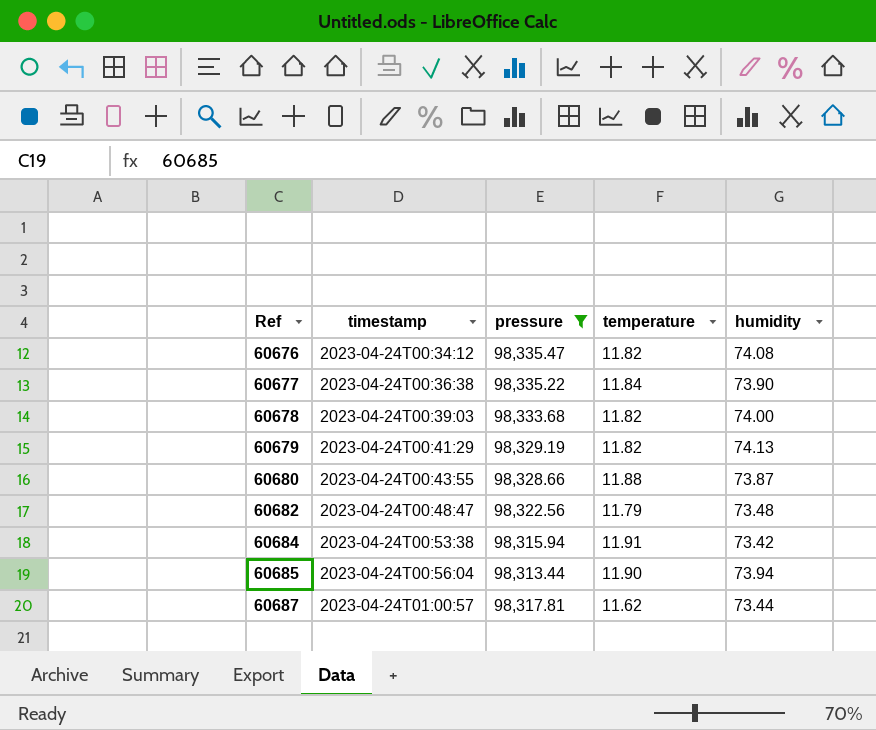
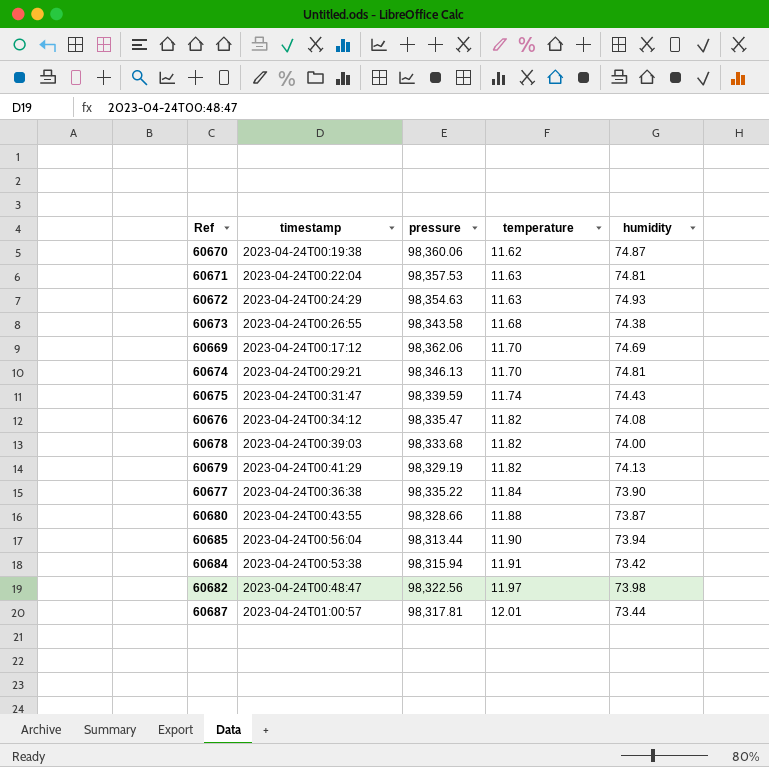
filter: pressure <= 98,335.47 -> none
row order: Ref ascending -> temperature ascending
60682 | temperature: 11.79 -> 11.97
60682 | humidity: 73.48 -> 73.98
60687 | temperature: 11.62 -> 12.01

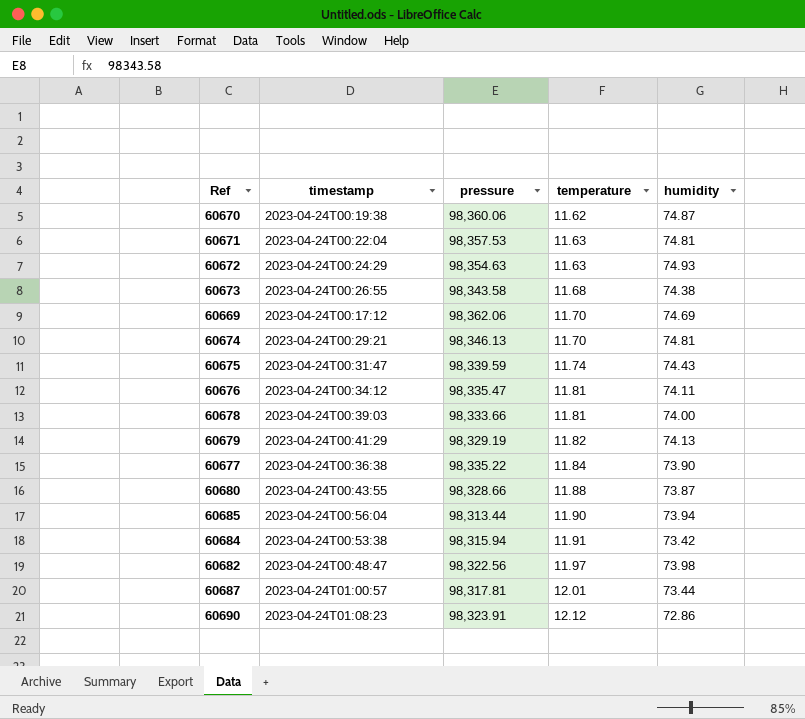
60676 | temperature: 11.82 -> 11.81
60676 | humidity: 74.08 -> 74.11
60678 | pressure: 98,333.68 -> 98,333.66
60678 | temperature: 11.82 -> 11.81
row 60690: none -> 2023-04-24T01:08:23 | 98,323.91 | 12.12 | 72.86

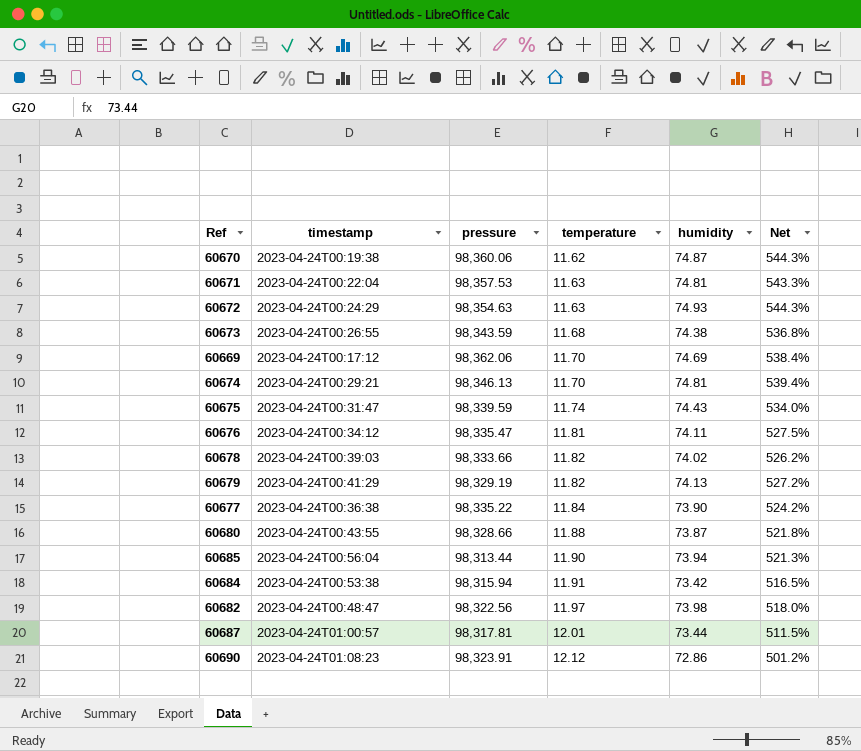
column Net | formula: none -> ([humidity] - [temperature]) / [temperature]
60673 | pressure: 98,343.58 -> 98,343.59
60678 | temperature: 11.81 -> 11.82
60678 | humidity: 74.00 -> 74.02

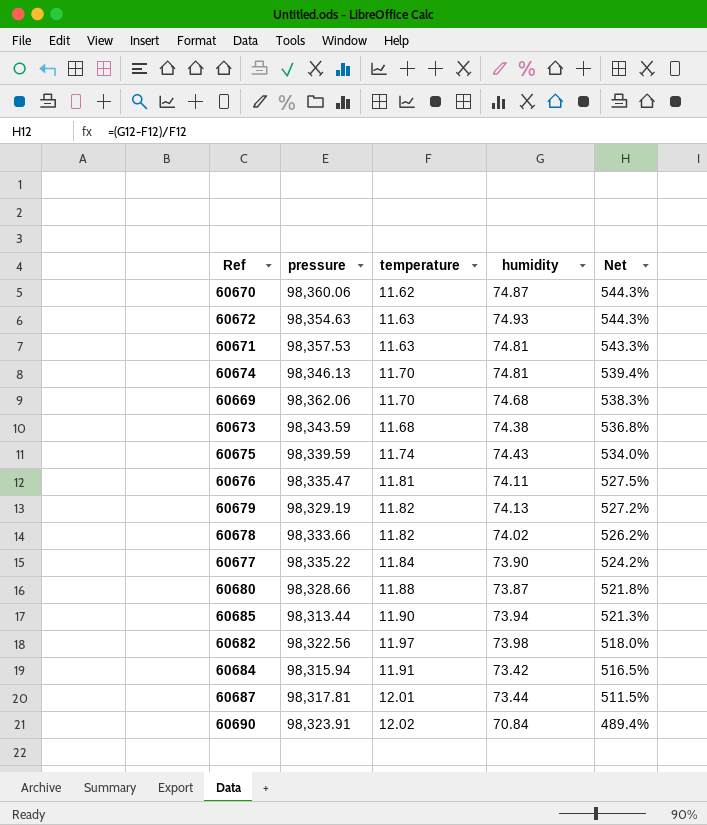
row order: temperature ascending -> Net descending
column timestamp | position: 2 -> none
60669 | humidity: 74.69 -> 74.68
60669 | Net: 538.4% -> 538.3%
60690 | temperature: 12.12 -> 12.02
60690 | humidity: 72.86 -> 70.84
60690 | Net: 501.2% -> 489.4%

